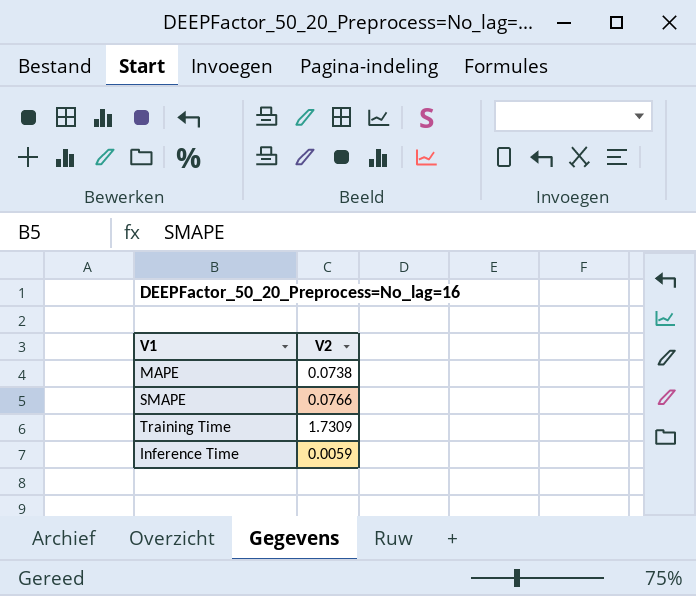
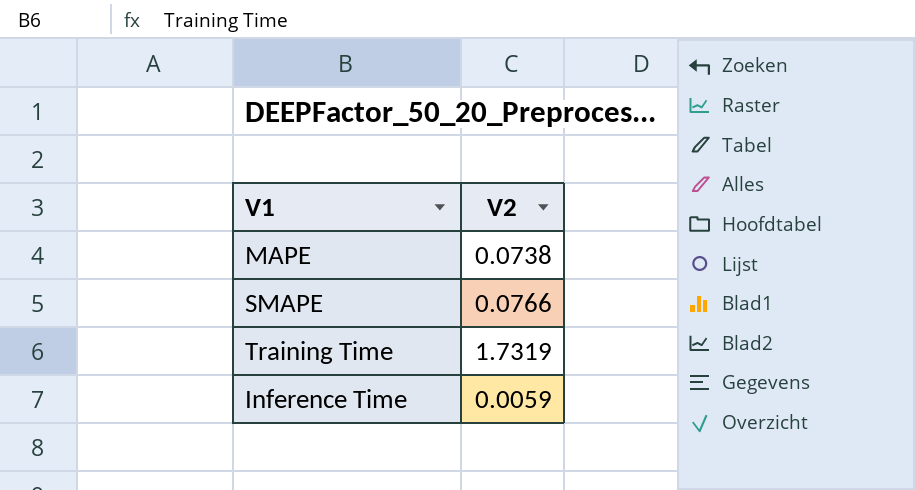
Training Time | V2: 1.7309 -> 1.7319

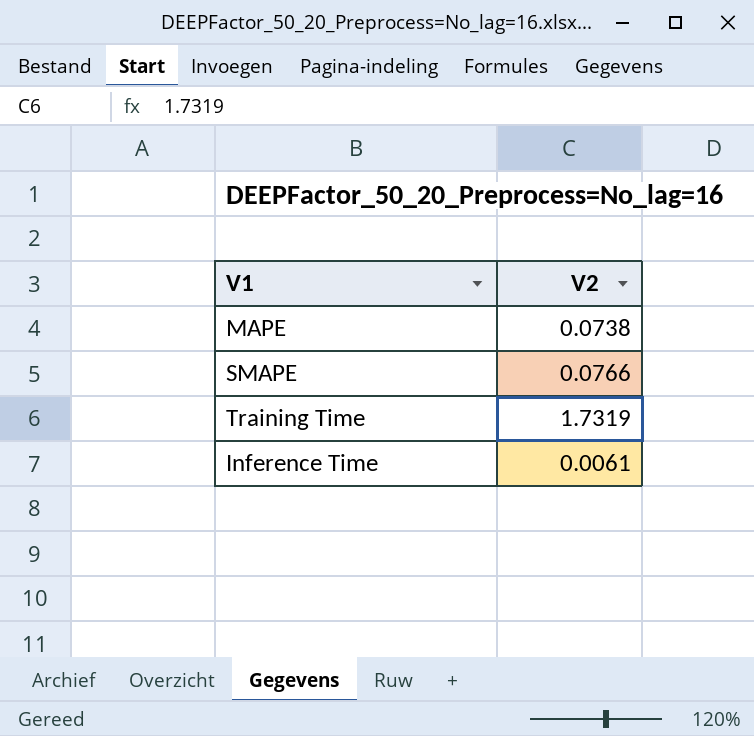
Inference Time | V2: 0.0059 -> 0.0061

